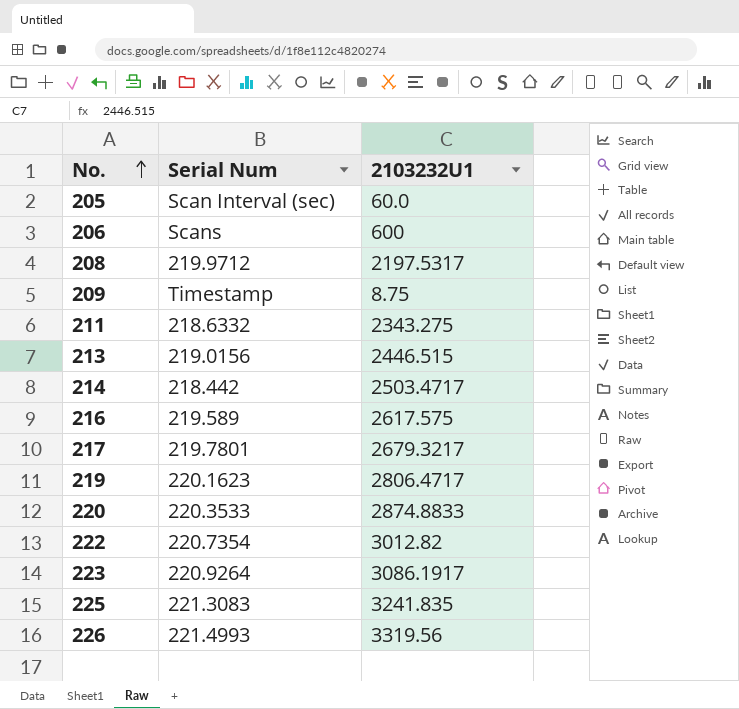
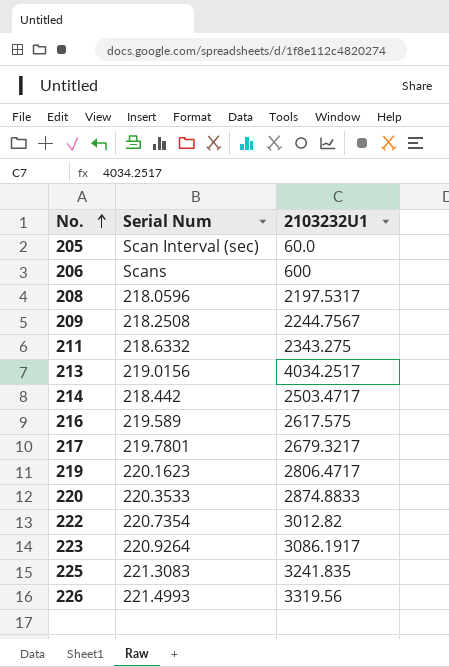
208 | Serial Num: 219.9712 -> 218.0596
209 | Serial Num: Timestamp -> 218.2508
209 | 2103232U1: 8.75 -> 2244.7567
213 | 2103232U1: 2446.515 -> 4034.2517

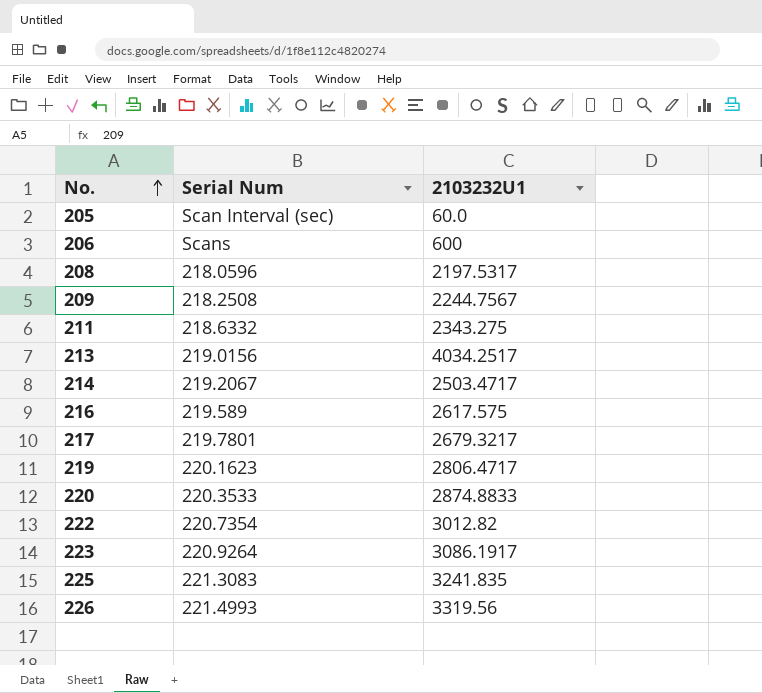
214 | Serial Num: 218.442 -> 219.2067

